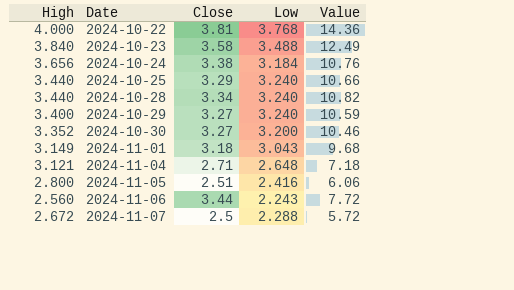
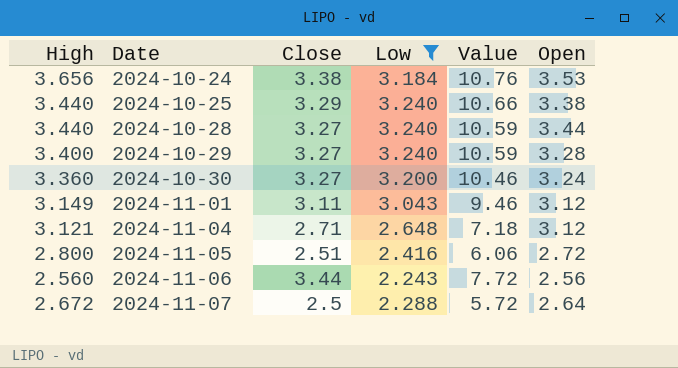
filter: none -> Low <= 3.240
column Open | position: none -> 6
2024-10-28 | Close: 3.34 -> 3.27
2024-10-28 | Value: 10.82 -> 10.59
2024-10-30 | High: 3.352 -> 3.360
2024-11-01 | Close: 3.18 -> 3.11
2024-11-01 | Value: 9.68 -> 9.46

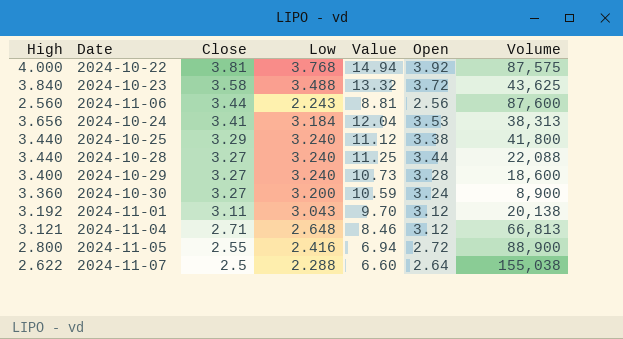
filter: Low <= 3.240 -> none
row order: Date ascending -> Close descending
column Value | formula: [Close] * [Low] -> [Close] * [Open]
column Volume | position: none -> 7
2024-10-24 | Close: 3.38 -> 3.41
2024-11-01 | High: 3.149 -> 3.192
2024-11-05 | Close: 2.51 -> 2.55
2024-11-07 | High: 2.672 -> 2.622

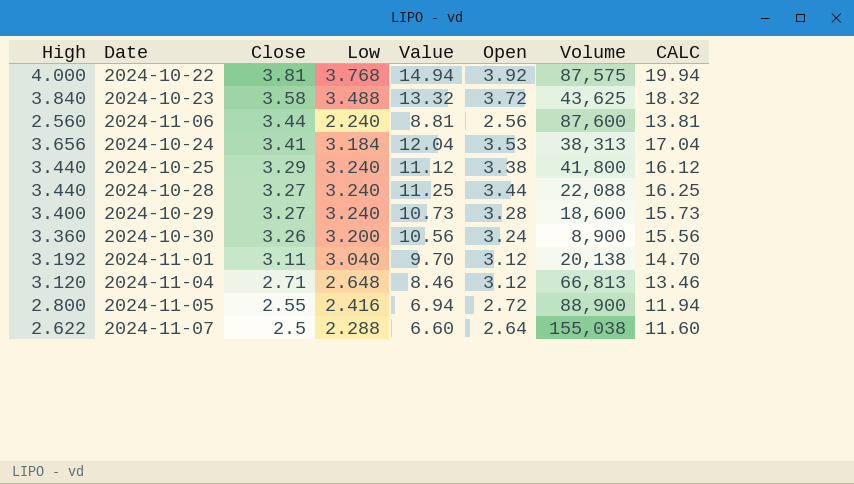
column CALC | formula: none -> [Value] + 5
2024-11-06 | Low: 2.243 -> 2.240
2024-10-30 | Close: 3.27 -> 3.26
2024-10-30 | Value: 10.59 -> 10.56
2024-11-01 | Low: 3.043 -> 3.040
2024-11-04 | High: 3.121 -> 3.120

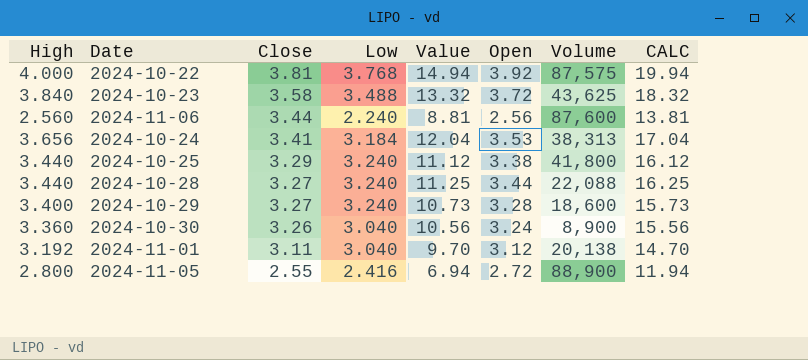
row 2024-11-04: 3.120 | 2.71 | 2.648 | 8.46 | 3.12 | 66,813 | 13.46 -> none
row 2024-11-07: 2.622 | 2.5 | 2.288 | 6.60 | 2.64 | 155,038 | 11.60 -> none
2024-10-30 | Low: 3.200 -> 3.040

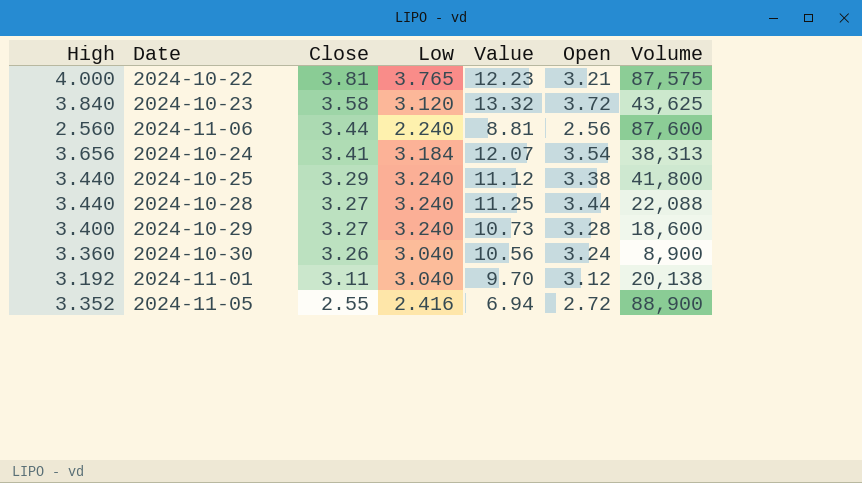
column CALC | formula: [Value] + 5 -> none
2024-10-22 | Low: 3.768 -> 3.765
2024-10-22 | Value: 14.94 -> 12.23
2024-10-22 | Open: 3.92 -> 3.21
2024-10-23 | Low: 3.488 -> 3.120
2024-10-24 | Value: 12.04 -> 12.07
2024-10-24 | Open: 3.53 -> 3.54
2024-11-05 | High: 2.800 -> 3.352

